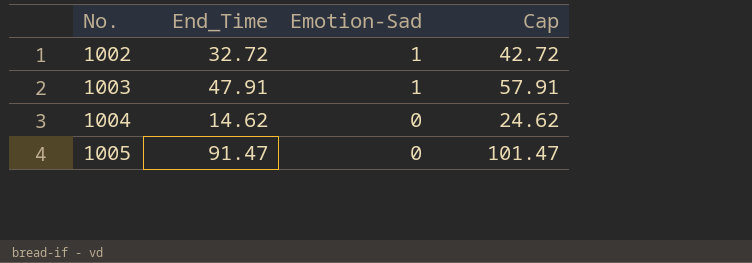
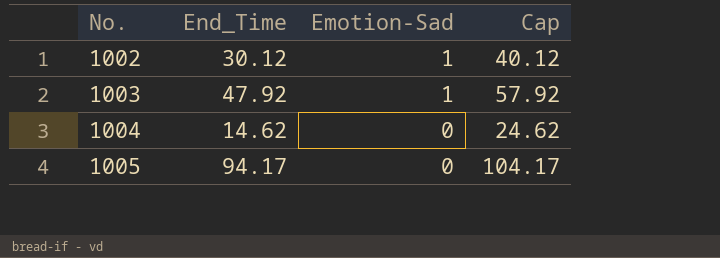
1002 | End_Time: 32.72 -> 30.12
1002 | Cap: 42.72 -> 40.12
1003 | End_Time: 47.91 -> 47.92
1003 | Cap: 57.91 -> 57.92
1005 | End_Time: 91.47 -> 94.17
1005 | Cap: 101.47 -> 104.17

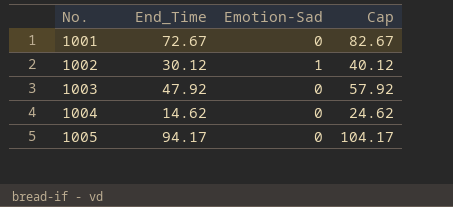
row 1001: none -> 72.67 | 0 | 82.67
1003 | Emotion-Sad: 1 -> 0

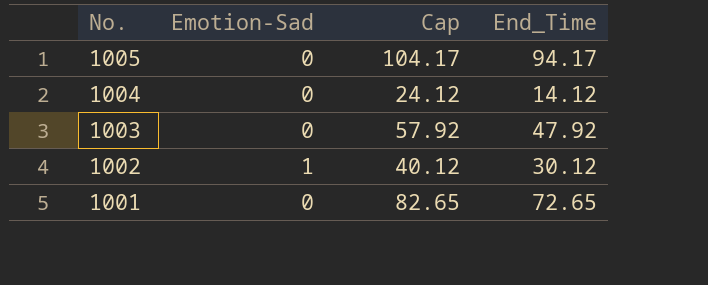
row order: No. ascending -> No. descending
column End_Time | position: 2 -> 4
1004 | Cap: 24.62 -> 24.12
1004 | End_Time: 14.62 -> 14.12
1001 | Cap: 82.67 -> 82.65
1001 | End_Time: 72.67 -> 72.65

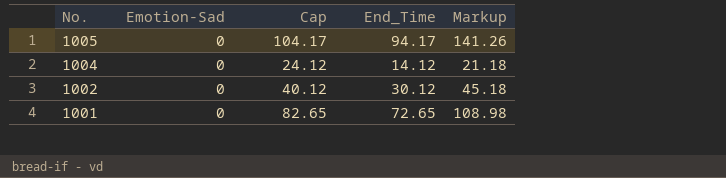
column Markup | formula: none -> [End_Time] * 1.5
row 1003: 0 | 57.92 | 47.92 -> none
1002 | Emotion-Sad: 1 -> 0

